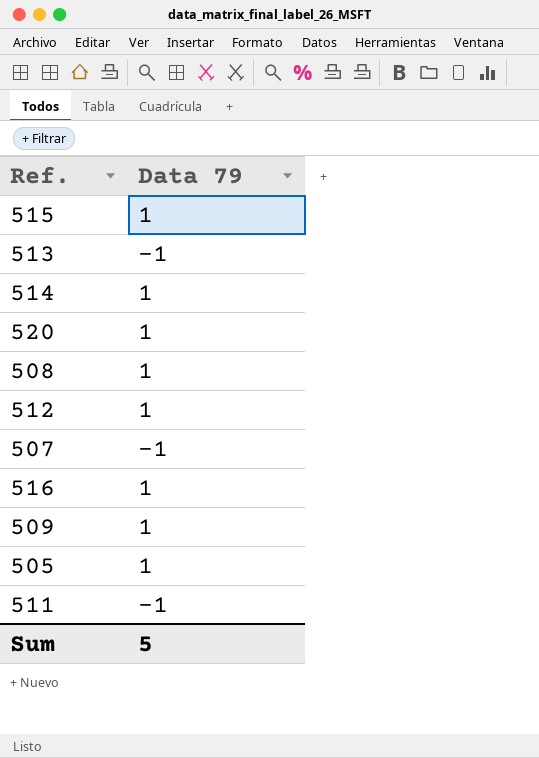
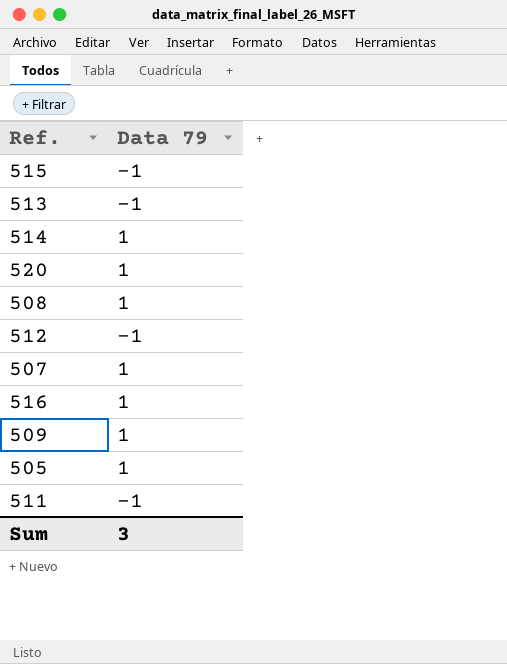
515 | Data 79: 1 -> -1
512 | Data 79: 1 -> -1
507 | Data 79: -1 -> 1
Sum | Data 79: 5 -> 3

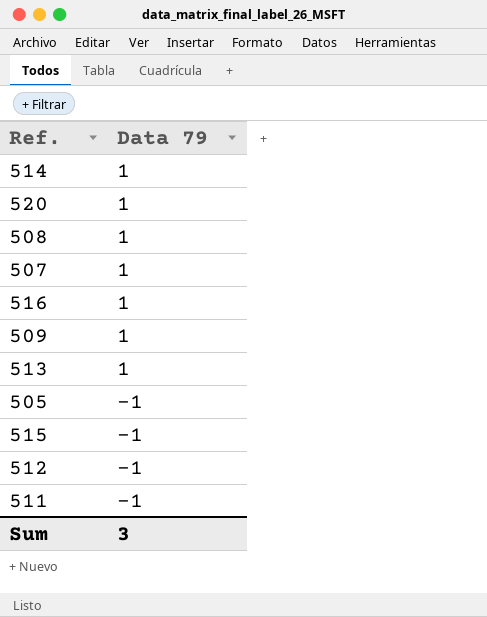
row order: none -> Data 79 descending
513 | Data 79: -1 -> 1
505 | Data 79: 1 -> -1

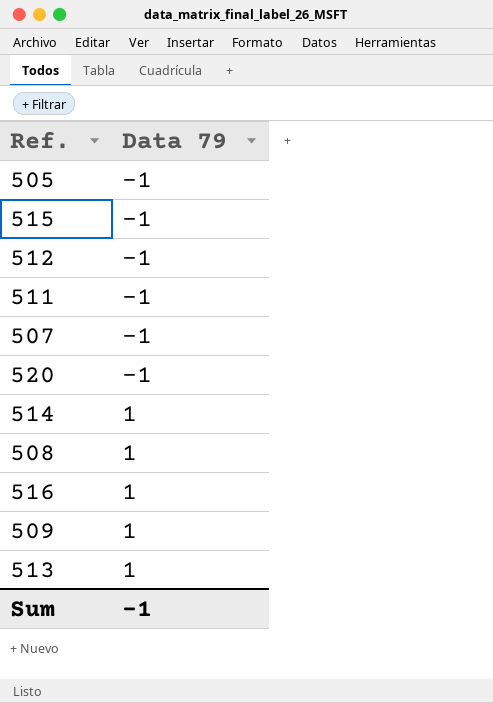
row order: Data 79 descending -> Data 79 ascending
507 | Data 79: 1 -> -1
520 | Data 79: 1 -> -1
Sum | Data 79: 3 -> -1

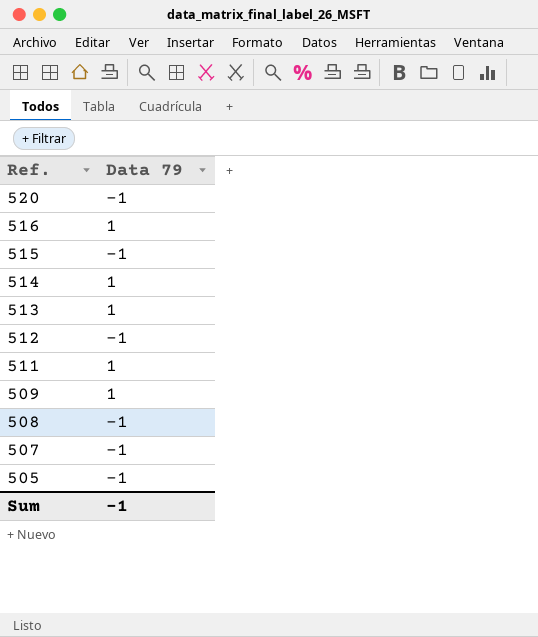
row order: Data 79 ascending -> Ref. descending
511 | Data 79: -1 -> 1
508 | Data 79: 1 -> -1

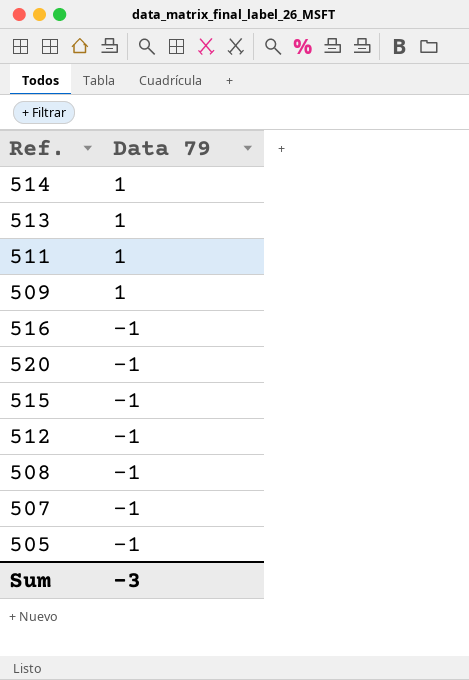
row order: Ref. descending -> Data 79 descending
516 | Data 79: 1 -> -1
Sum | Data 79: -1 -> -3

